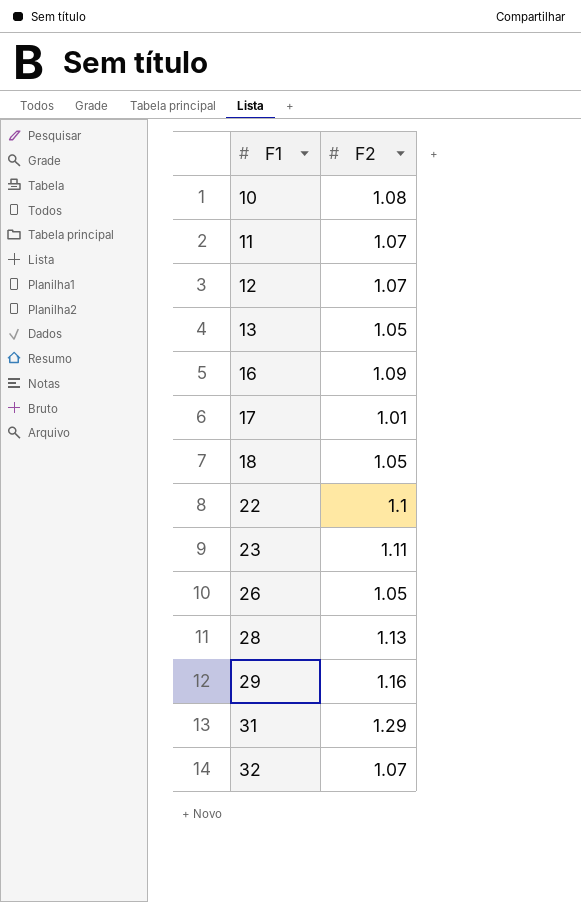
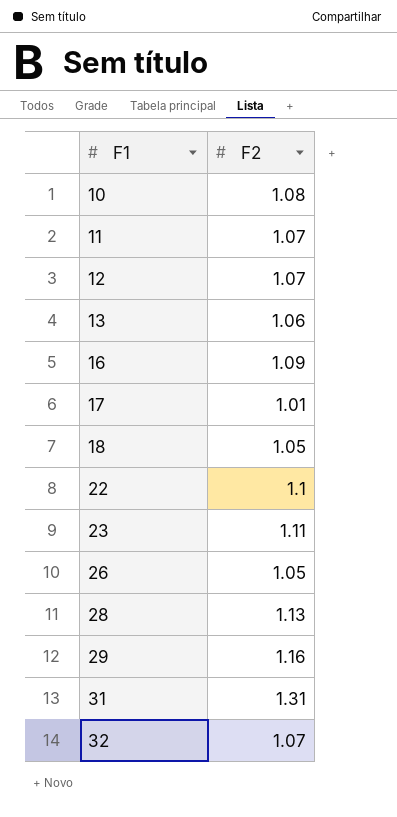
13 | F2: 1.05 -> 1.06
31 | F2: 1.29 -> 1.31

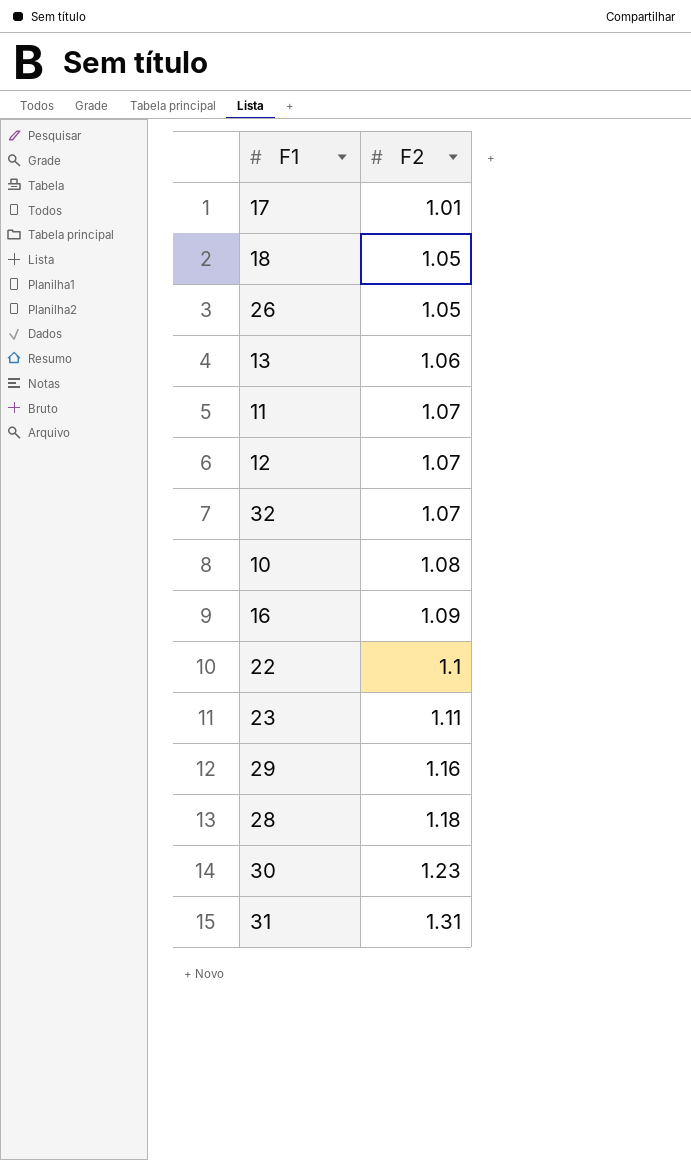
row order: F1 ascending -> F2 ascending
28 | F2: 1.13 -> 1.18
row 30: none -> 1.23

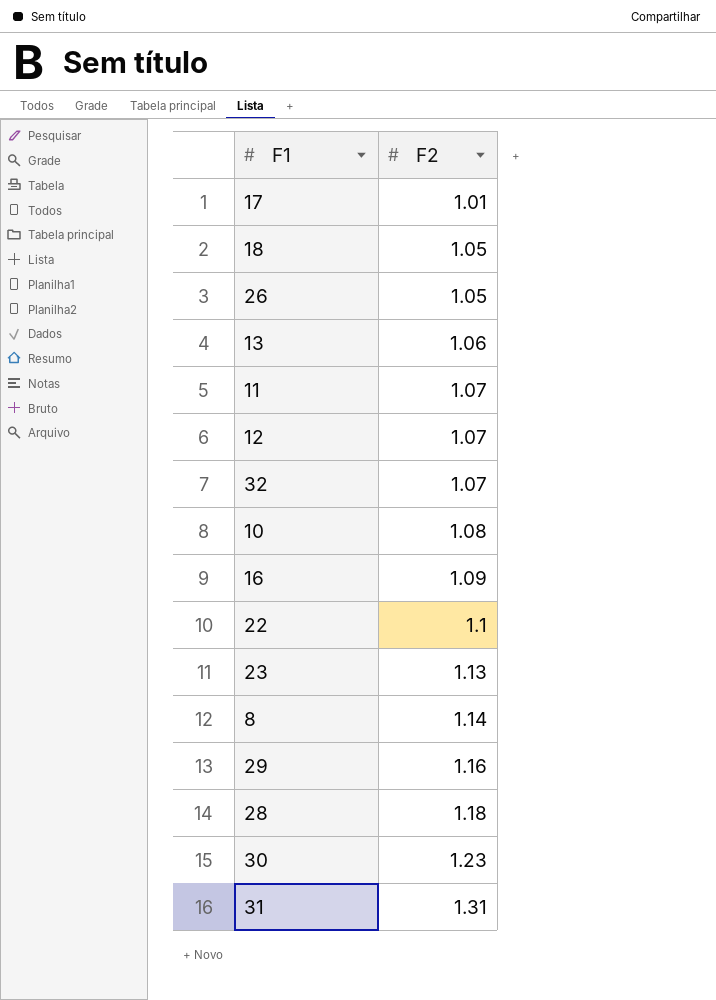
23 | F2: 1.11 -> 1.13
row 8: none -> 1.14

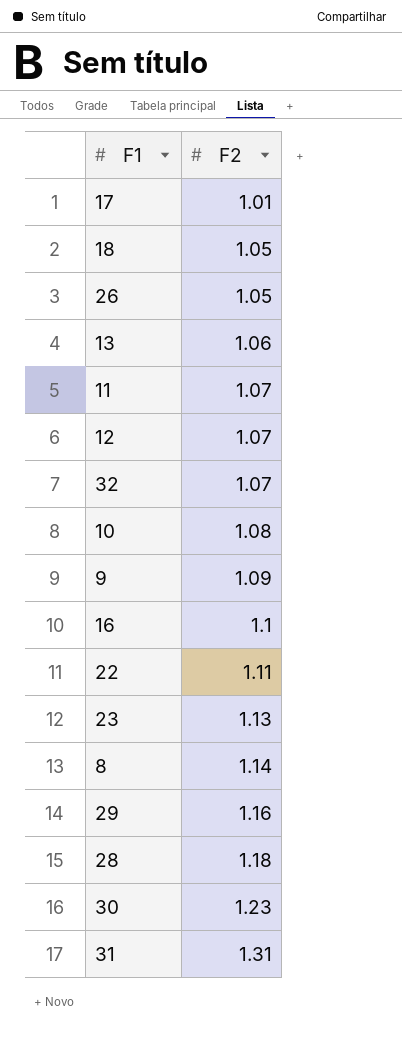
row 9: none -> 1.09
16 | F2: 1.09 -> 1.1
22 | F2: 1.1 -> 1.11

